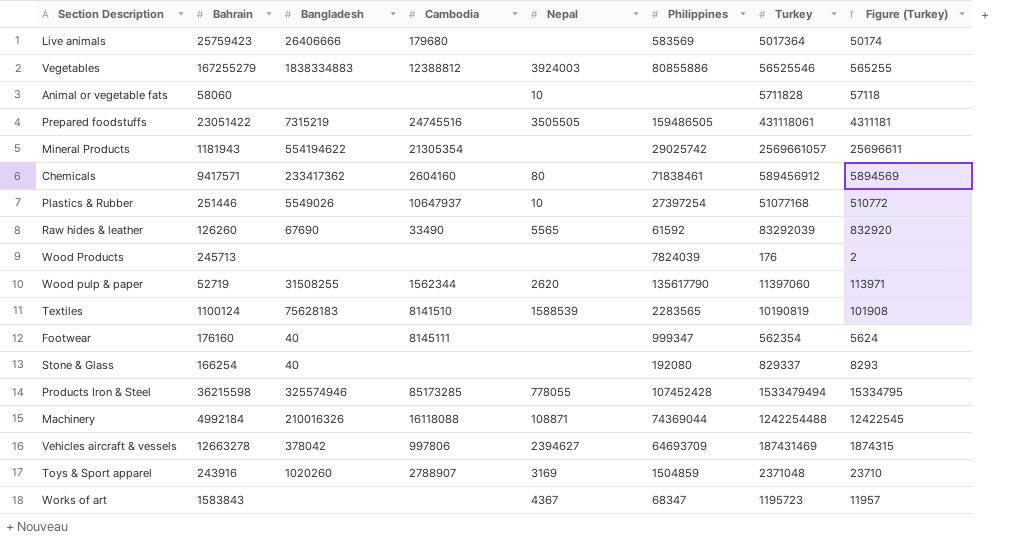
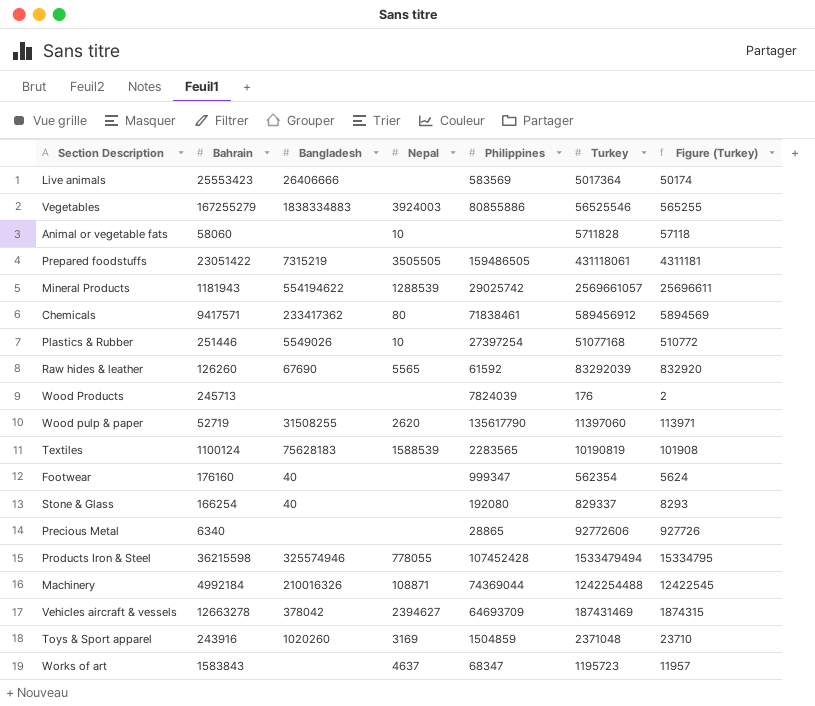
column Cambodia | position: 4 -> none
Live animals | Bahrain: 25759423 -> 25553423
Mineral Products | Nepal: none -> 1288539
row Precious Metal: none -> 6340 | none | none | 28865 | 92772606 | 927726
Works of art | Nepal: 4367 -> 4637

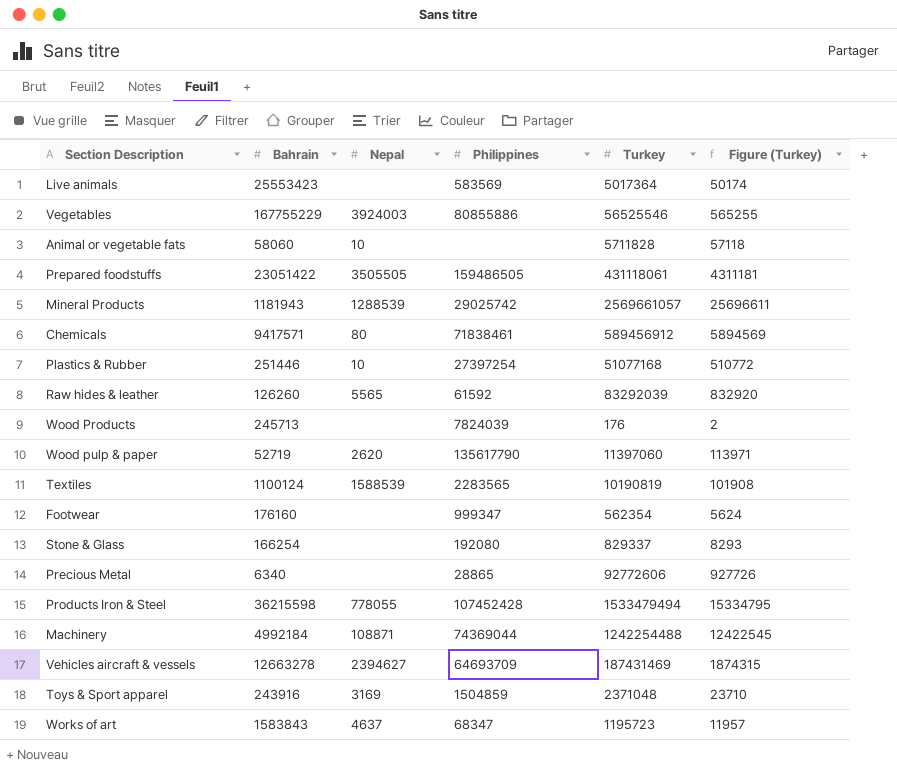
column Bangladesh | position: 3 -> none
Vegetables | Bahrain: 167255279 -> 167755229

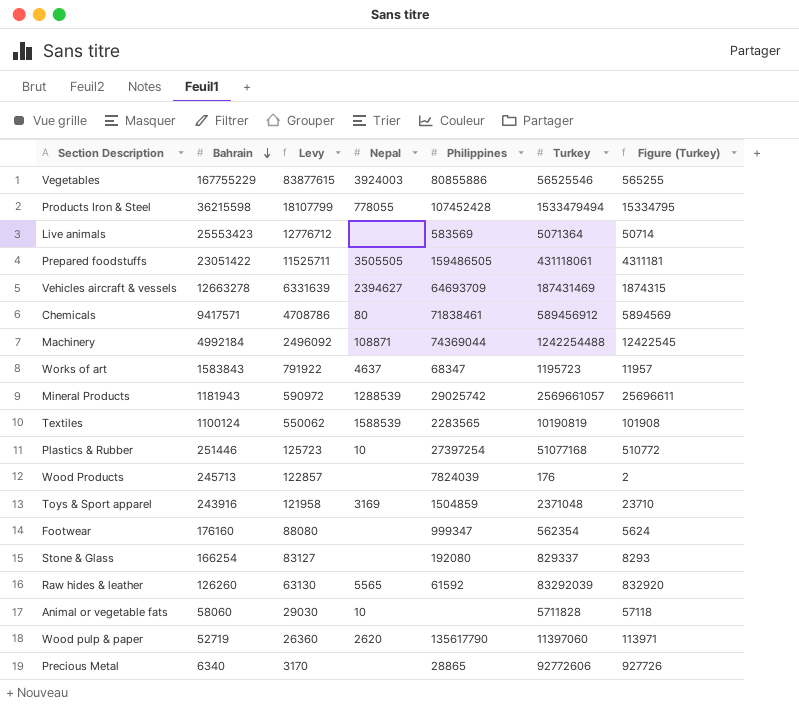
row order: none -> Bahrain descending
column Levy | formula: none -> [Bahrain] * 0.5
Live animals | Turkey: 5017364 -> 5071364
Live animals | Figure (Turkey): 50174 -> 50714

